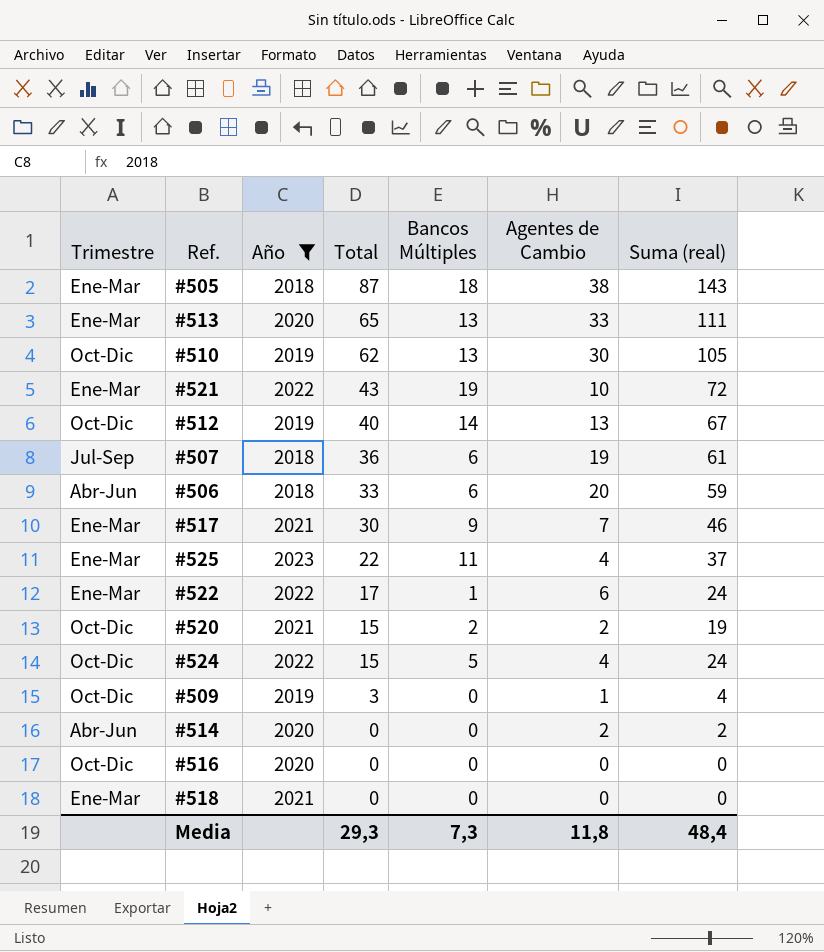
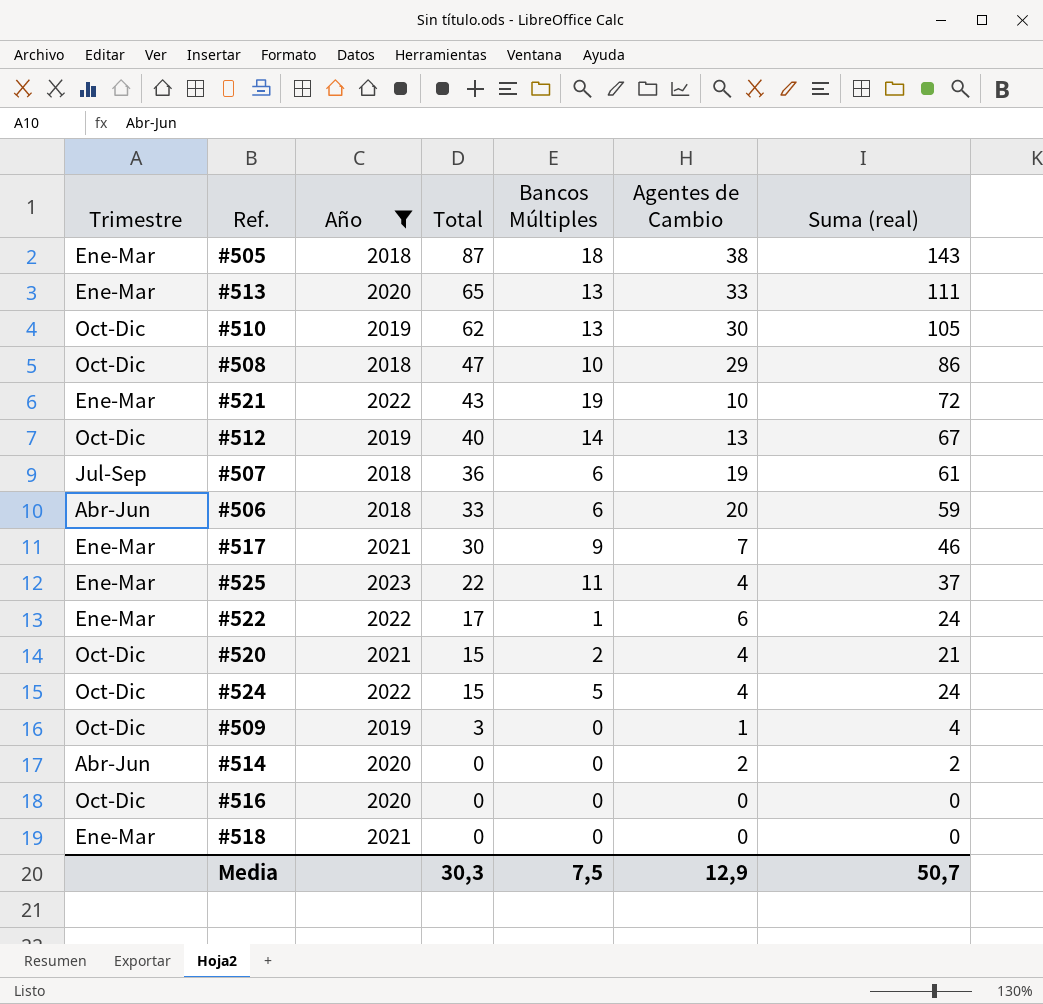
row #508: none -> Oct-Dic | 2018 | 47 | 10 | 29 | 86
#520 | Agentes de Cambio: 2 -> 4
#520 | Suma (real): 19 -> 21
Media | Total: 29,3 -> 30,3
Media | Bancos Múltiples: 7,3 -> 7,5
Media | Agentes de Cambio: 11,8 -> 12,9
Media | Suma (real): 48,4 -> 50,7

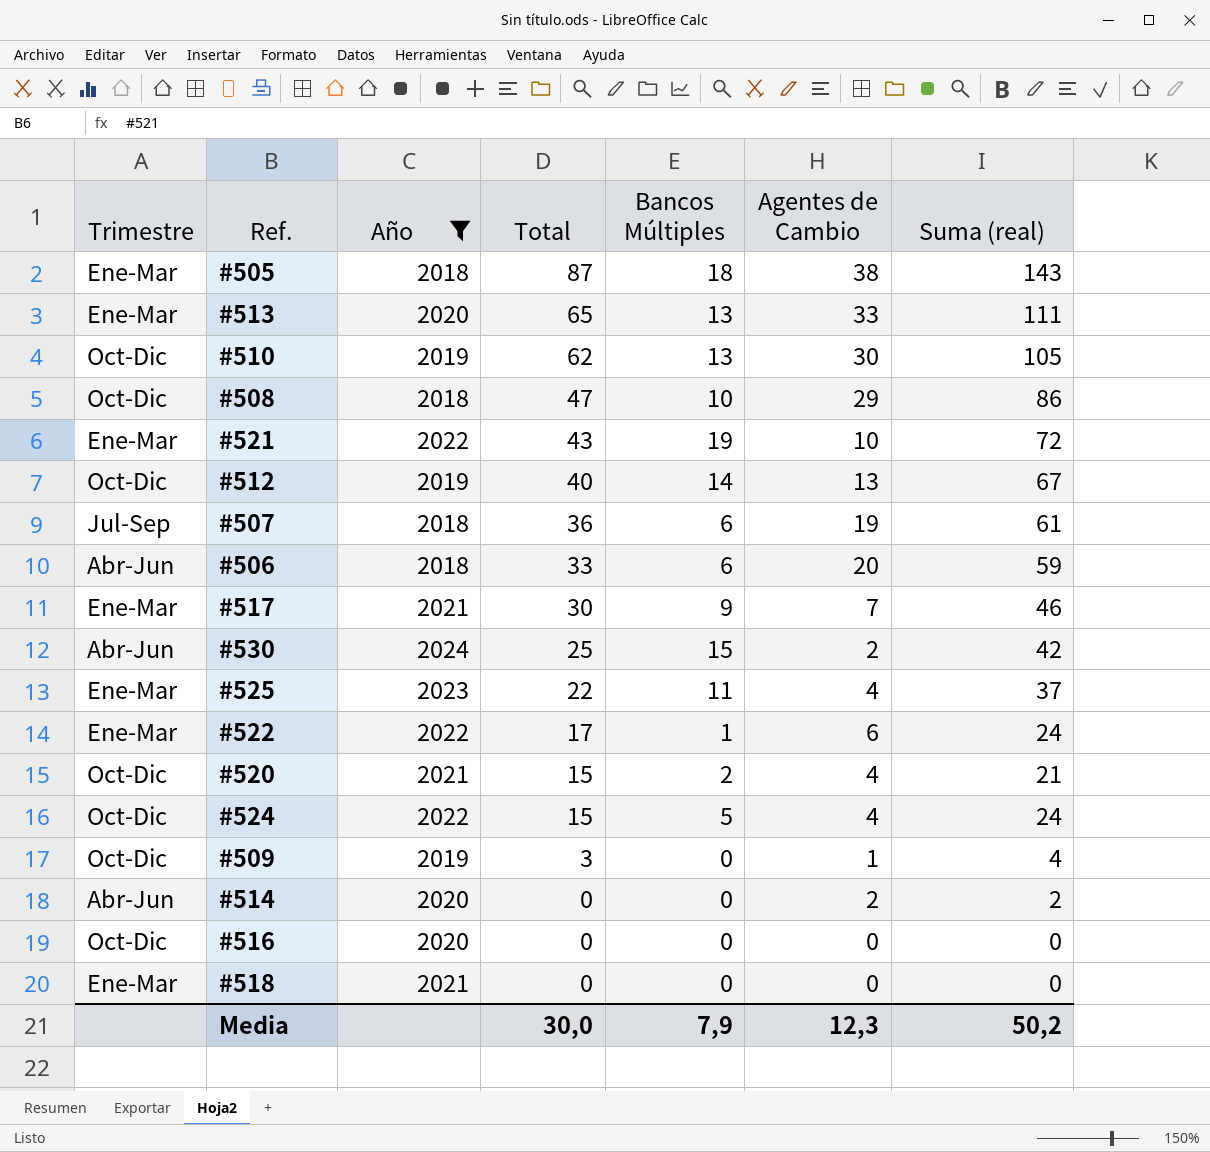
row #530: none -> Abr-Jun | 2024 | 25 | 15 | 2 | 42
Media | Total: 30,3 -> 30,0
Media | Bancos Múltiples: 7,5 -> 7,9
Media | Agentes de Cambio: 12,9 -> 12,3
Media | Suma (real): 50,7 -> 50,2

